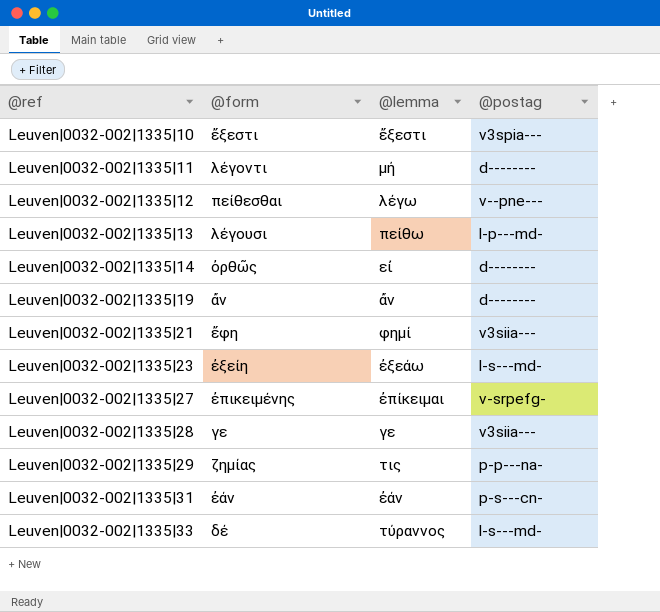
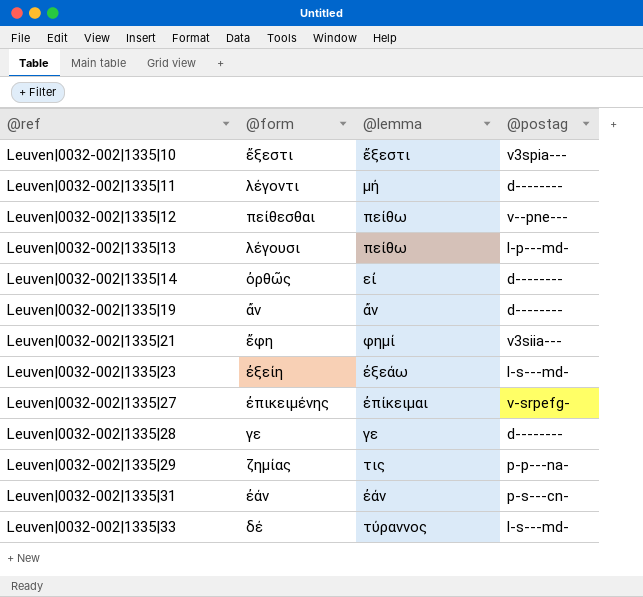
Leuven|0032-002|1335|12 | @lemma: λέγω -> πείθω
Leuven|0032-002|1335|28 | @postag: v3siia--- -> d--------

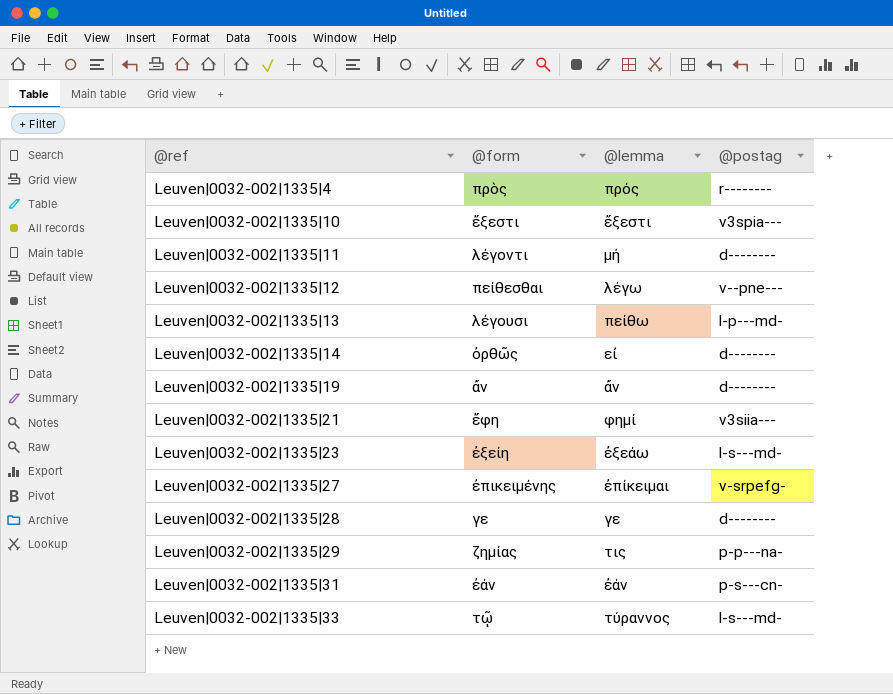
row Leuven|0032-002|1335|4: none -> πρὸς | πρός | r--------
Leuven|0032-002|1335|12 | @lemma: πείθω -> λέγω
Leuven|0032-002|1335|33 | @form: δέ -> τῷ

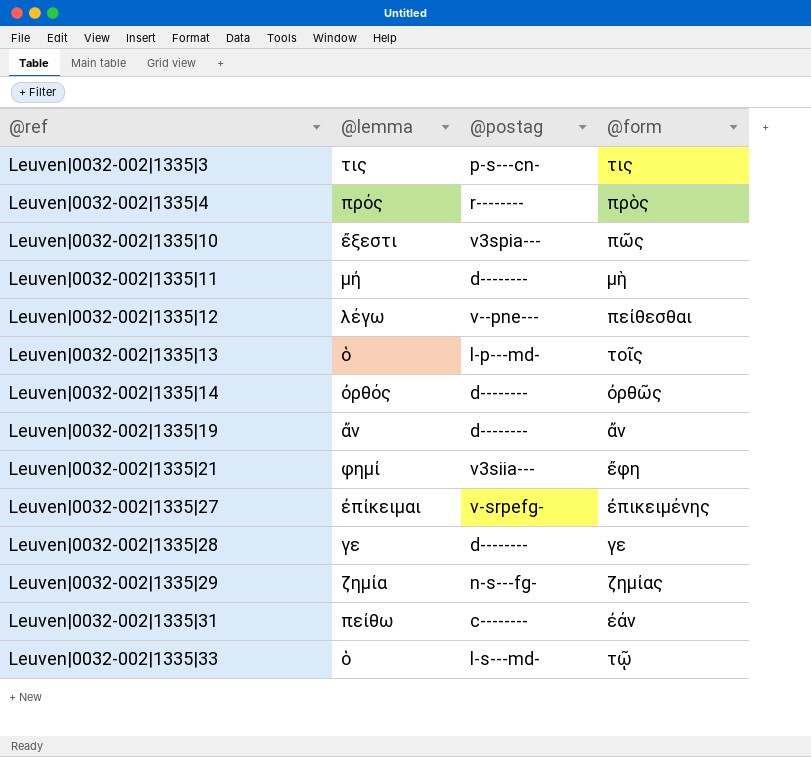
column @form | position: 2 -> 4
row Leuven|0032-002|1335|23: ἐξείη | ἐξεάω | l-s---md- -> none
row Leuven|0032-002|1335|3: none -> τις | p-s---cn- | τις
Leuven|0032-002|1335|10 | @form: ἔξεστι -> πῶς
Leuven|0032-002|1335|11 | @form: λέγοντι -> μὴ
Leuven|0032-002|1335|13 | @lemma: πείθω -> ὁ
Leuven|0032-002|1335|13 | @form: λέγουσι -> τοῖς
Leuven|0032-002|1335|14 | @lemma: εἰ -> ὀρθός
Leuven|0032-002|1335|29 | @lemma: τις -> ζημία
Leuven|0032-002|1335|29 | @postag: p-p---na- -> n-s---fg-
Leuven|0032-002|1335|31 | @lemma: ἐάν -> πείθω
Leuven|0032-002|1335|31 | @postag: p-s---cn- -> c--------
Leuven|0032-002|1335|33 | @lemma: τύραννος -> ὁ

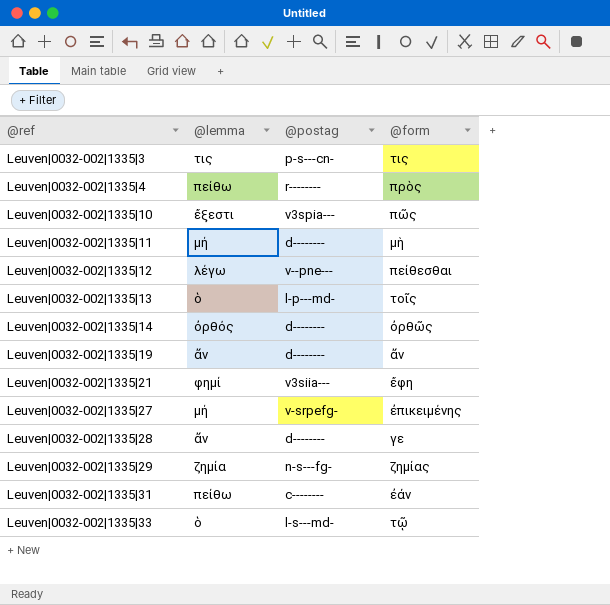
Leuven|0032-002|1335|4 | @lemma: πρός -> πείθω
Leuven|0032-002|1335|27 | @lemma: ἐπίκειμαι -> μή
Leuven|0032-002|1335|28 | @lemma: γε -> ἄν

